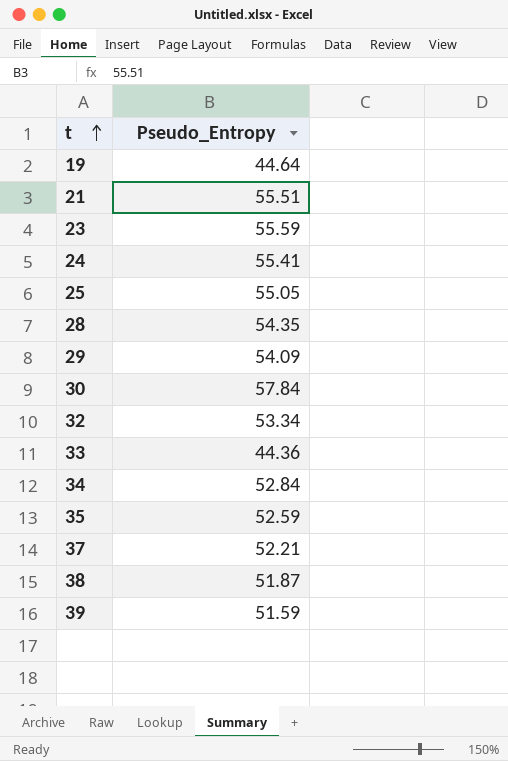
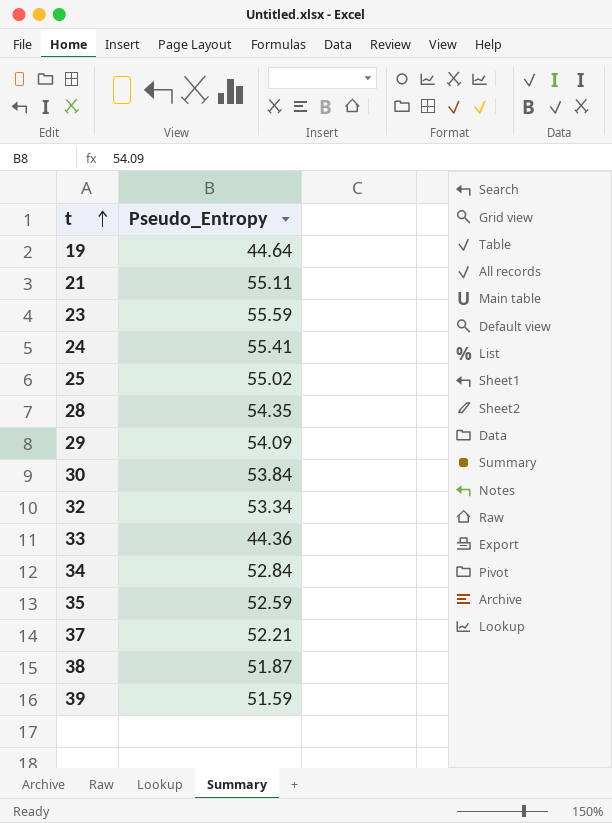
21 | Pseudo_Entropy: 55.51 -> 55.11
25 | Pseudo_Entropy: 55.05 -> 55.02
30 | Pseudo_Entropy: 57.84 -> 53.84

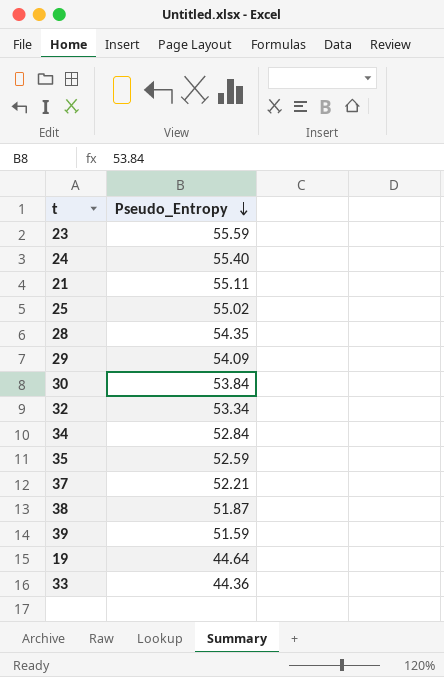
row order: t ascending -> Pseudo_Entropy descending
24 | Pseudo_Entropy: 55.41 -> 55.40

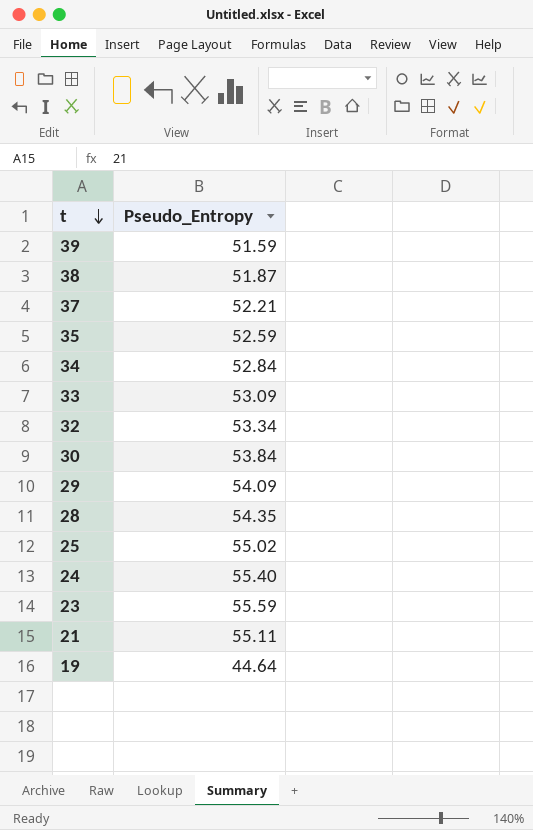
row order: Pseudo_Entropy descending -> t descending
33 | Pseudo_Entropy: 44.36 -> 53.09

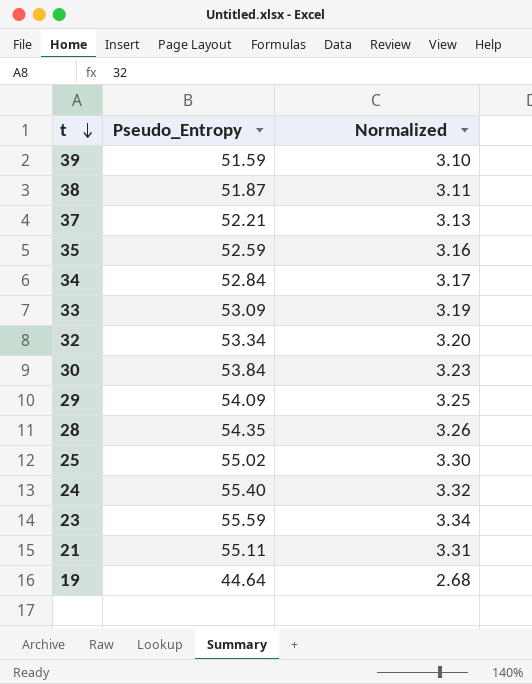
column Normalized | formula: none -> [Pseudo_Entropy] * 0.06

